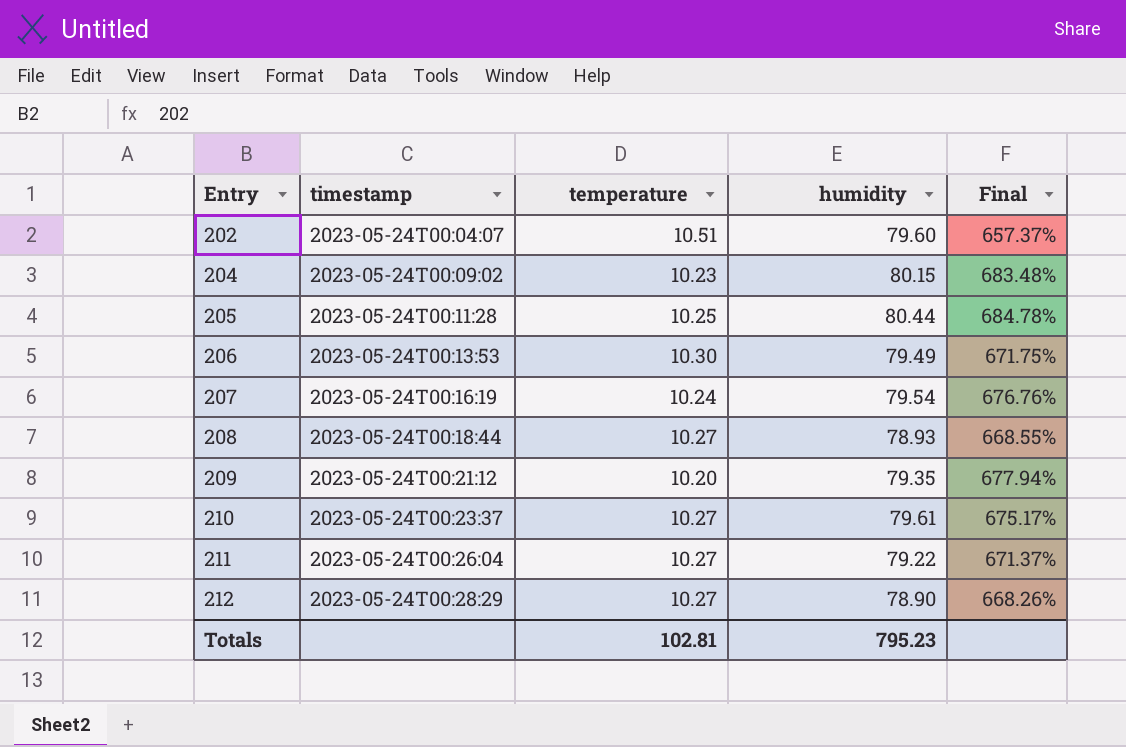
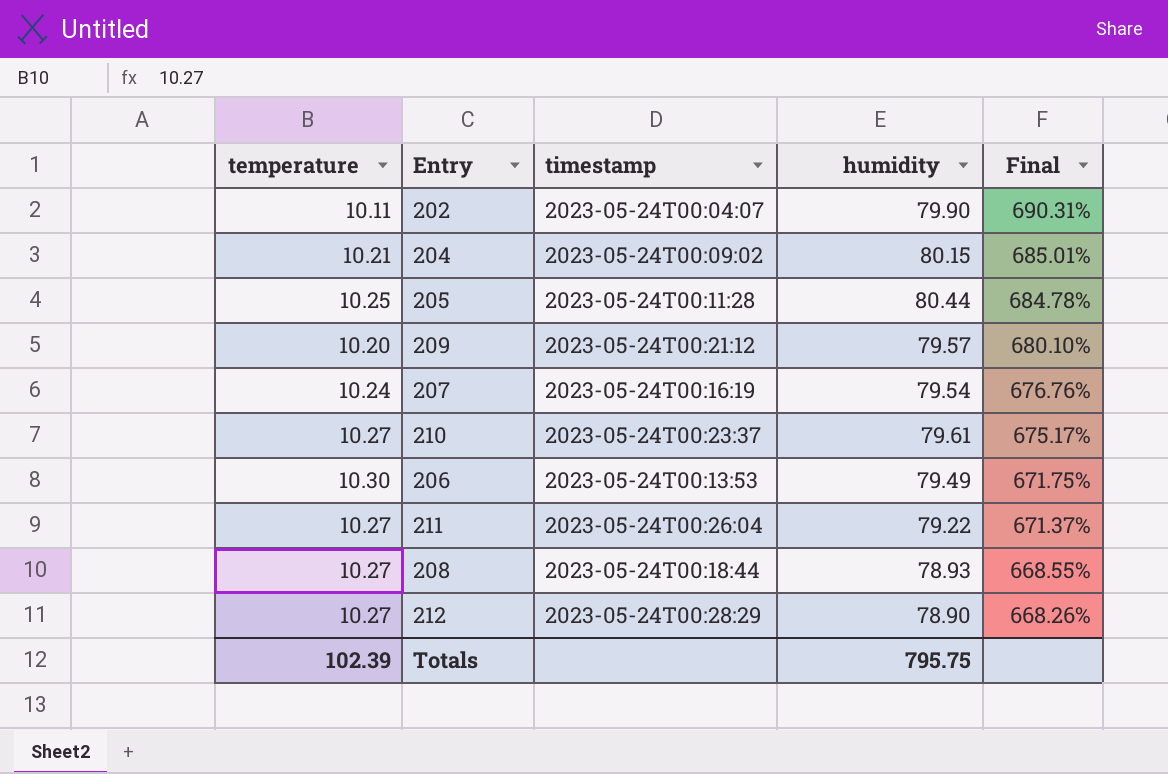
row order: Entry ascending -> Final descending
column temperature | position: 3 -> 1
202 | temperature: 10.51 -> 10.11
202 | humidity: 79.60 -> 79.90
202 | Final: 657.37% -> 690.31%
204 | temperature: 10.23 -> 10.21
204 | Final: 683.48% -> 685.01%
209 | humidity: 79.35 -> 79.57
209 | Final: 677.94% -> 680.10%
Totals | temperature: 102.81 -> 102.39
Totals | humidity: 795.23 -> 795.75

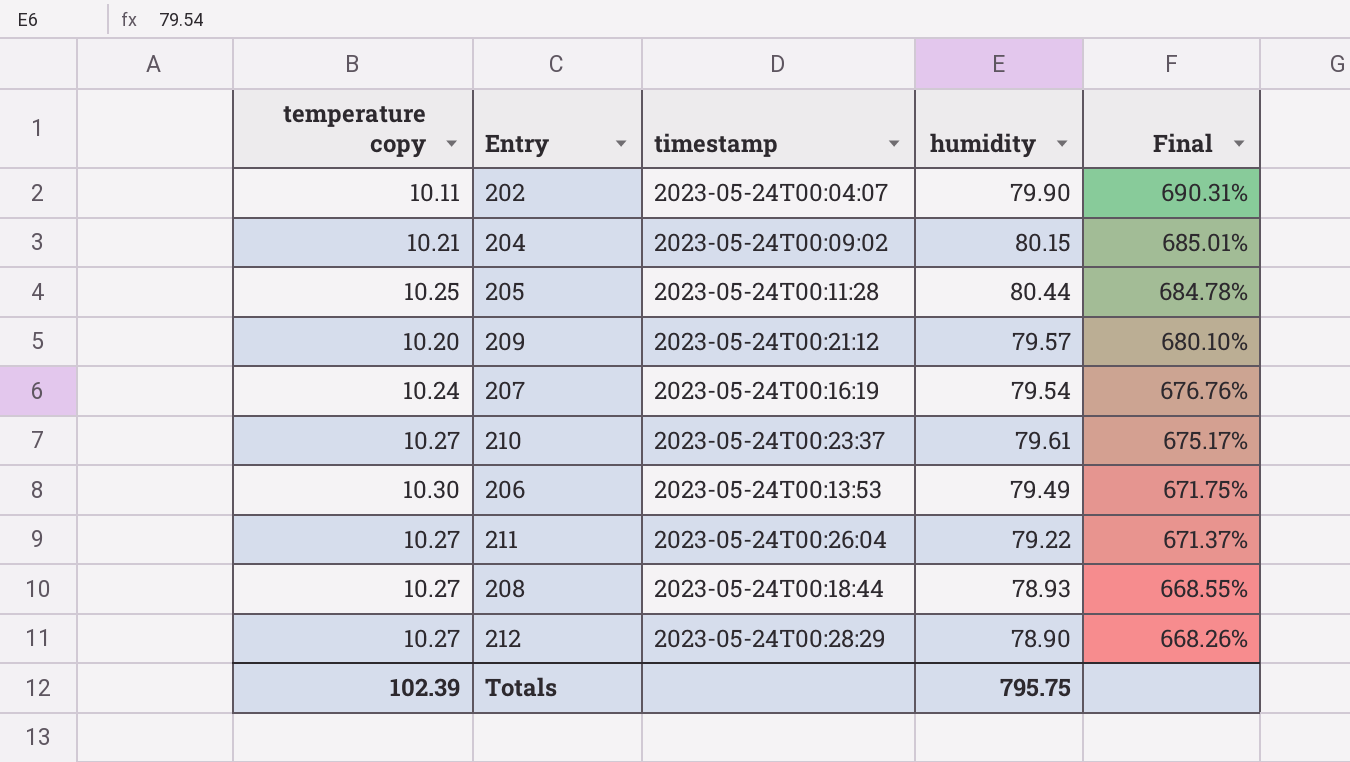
column name: temperature -> temperature copy

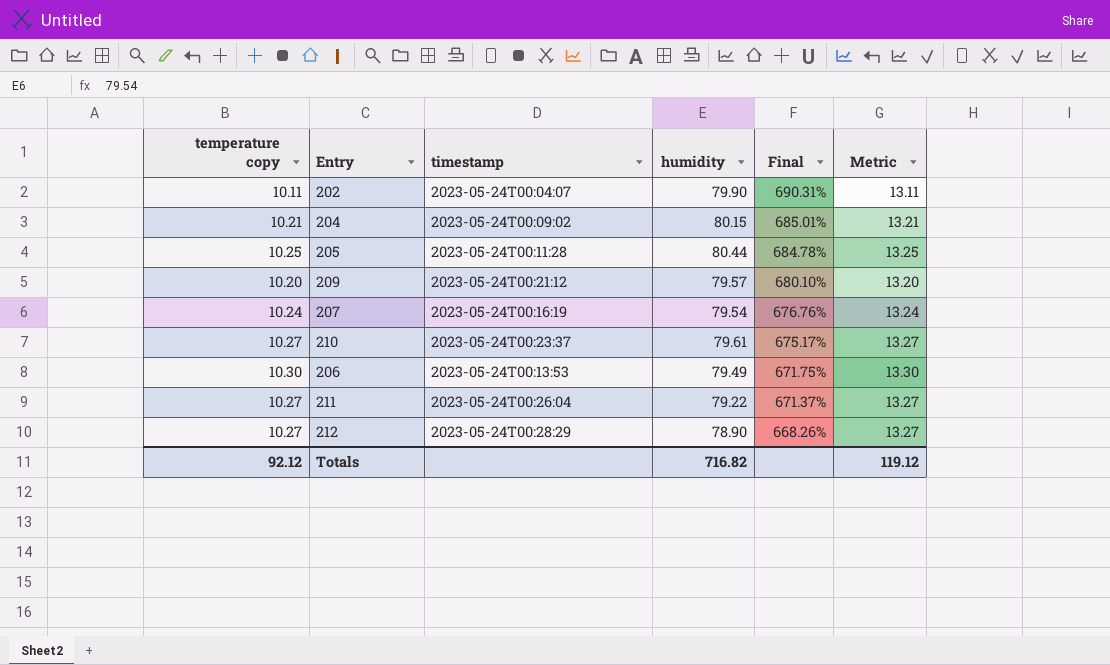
column Metric | formula: none -> [temperature copy] + 3
row 208: 10.27 | 2023-05-24T00:18:44 | 78.93 | 668.55% -> none
Totals | temperature copy: 102.39 -> 92.12
Totals | humidity: 795.75 -> 716.82

